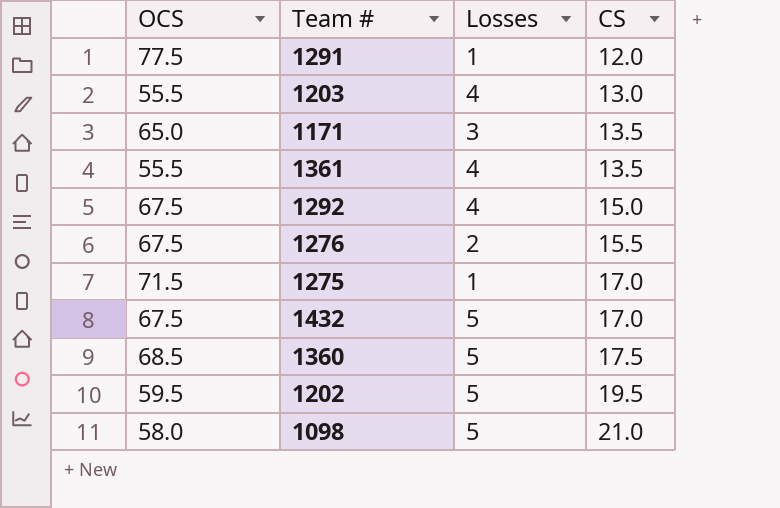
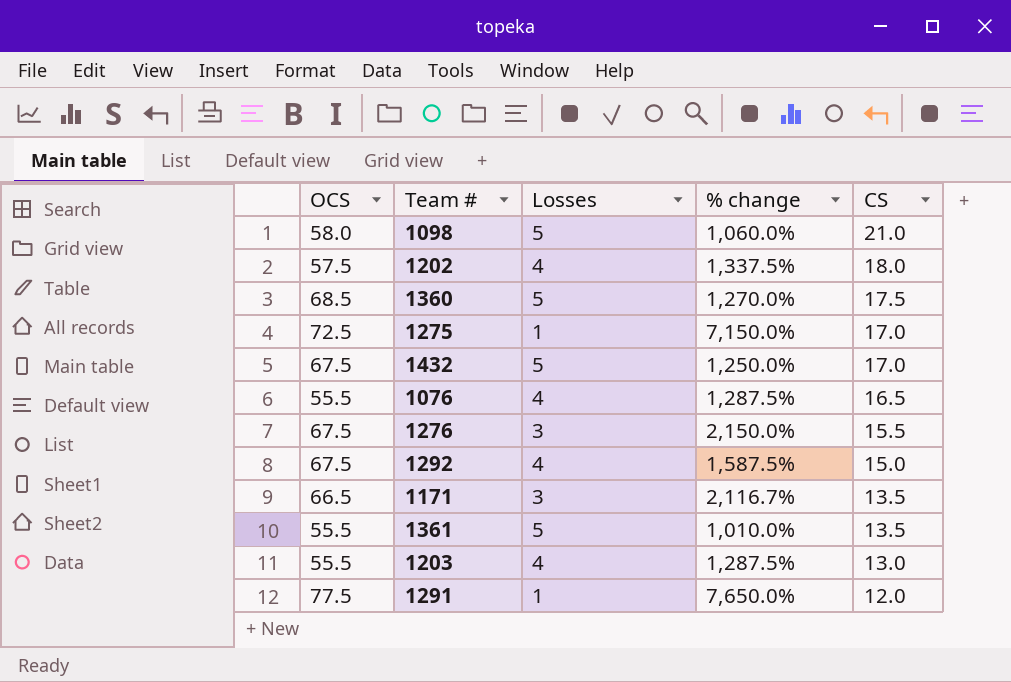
row order: CS ascending -> CS descending
column % change | formula: none -> ([OCS] - [Losses]) / [Losses]
1202 | OCS: 59.5 -> 57.5
1202 | Losses: 5 -> 4
1202 | CS: 19.5 -> 18.0
1275 | OCS: 71.5 -> 72.5
row 1076: none -> 55.5 | 4 | 1,287.5% | 16.5
1276 | Losses: 2 -> 3
1171 | OCS: 65.0 -> 66.5
1361 | Losses: 4 -> 5

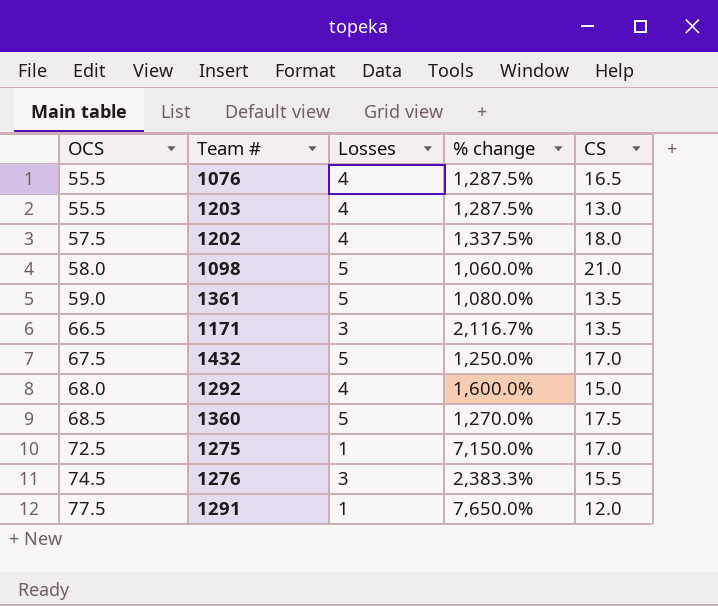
row order: CS descending -> OCS ascending
1361 | OCS: 55.5 -> 59.0
1361 | % change: 1,010.0% -> 1,080.0%
1292 | OCS: 67.5 -> 68.0
1292 | % change: 1,587.5% -> 1,600.0%
1276 | OCS: 67.5 -> 74.5
1276 | % change: 2,150.0% -> 2,383.3%

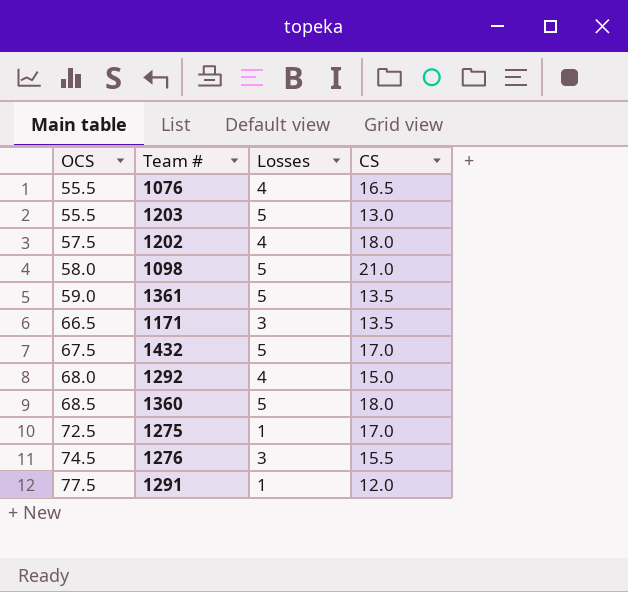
column % change | formula: ([OCS] - [Losses]) / [Losses] -> none
1203 | Losses: 4 -> 5
1360 | CS: 17.5 -> 18.0

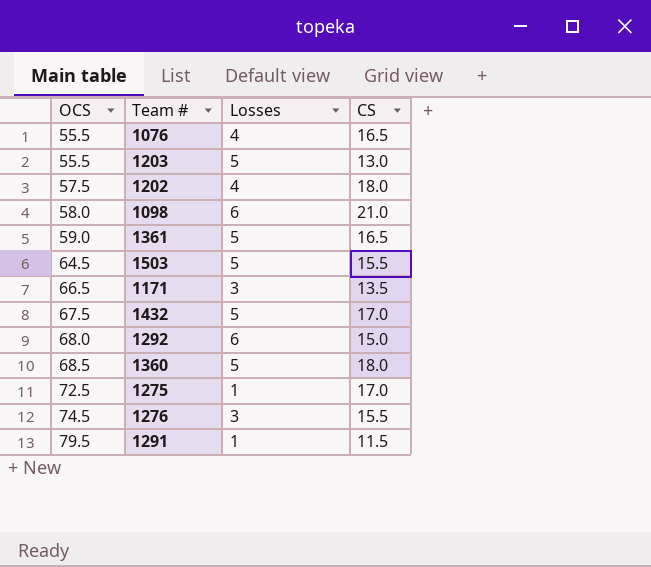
1098 | Losses: 5 -> 6
1361 | CS: 13.5 -> 16.5
row 1503: none -> 64.5 | 5 | 15.5
1292 | Losses: 4 -> 6
1291 | OCS: 77.5 -> 79.5
1291 | CS: 12.0 -> 11.5

